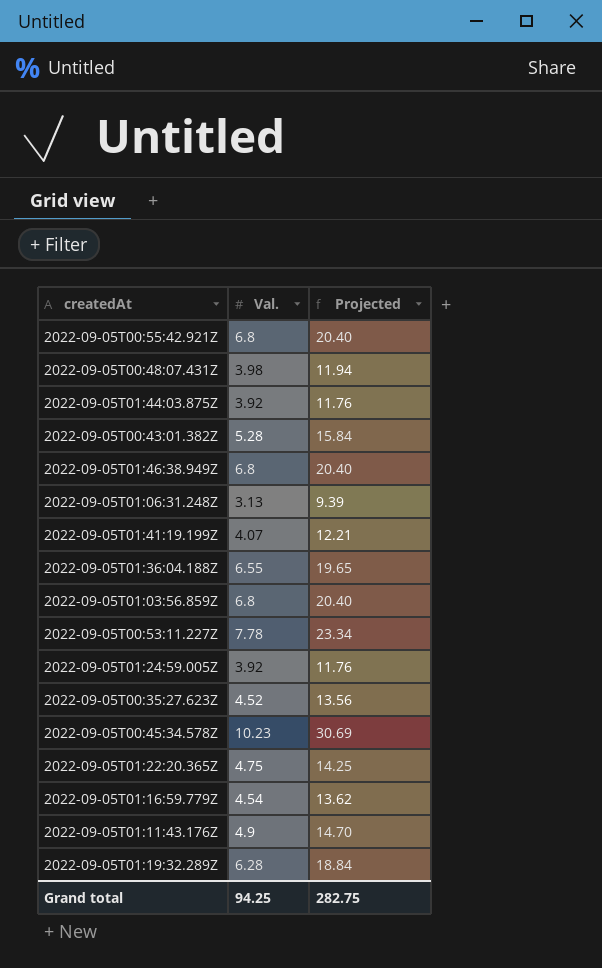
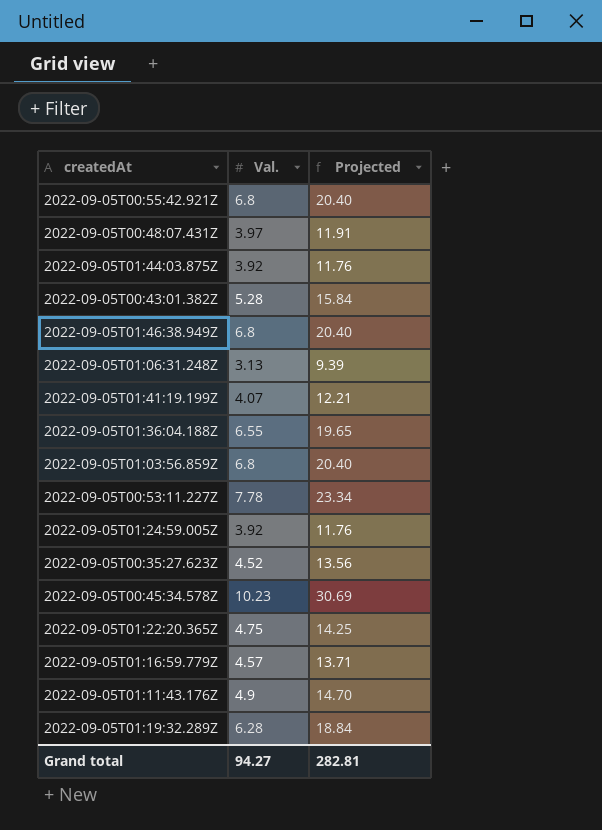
2022-09-05T00:48:07.431Z | Val.: 3.98 -> 3.97
2022-09-05T00:48:07.431Z | Projected: 11.94 -> 11.91
2022-09-05T01:16:59.779Z | Val.: 4.54 -> 4.57
2022-09-05T01:16:59.779Z | Projected: 13.62 -> 13.71
Grand total | Val.: 94.25 -> 94.27
Grand total | Projected: 282.75 -> 282.81

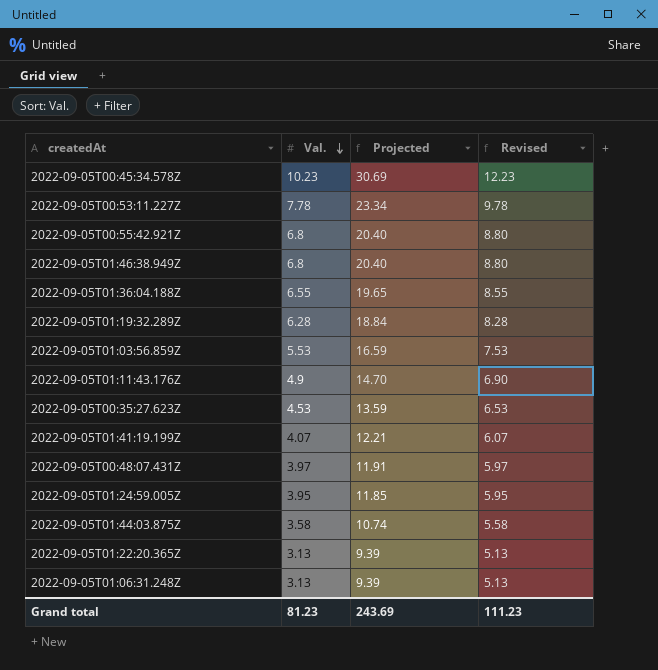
row order: none -> Val. descending
column Revised | formula: none -> [Val.] + 2
row 2022-09-05T00:43:01.382Z: 5.28 | 15.84 -> none
row 2022-09-05T01:16:59.779Z: 4.57 | 13.71 -> none
2022-09-05T01:03:56.859Z | Val.: 6.8 -> 5.53
2022-09-05T01:03:56.859Z | Projected: 20.40 -> 16.59
2022-09-05T00:35:27.623Z | Val.: 4.52 -> 4.53
2022-09-05T00:35:27.623Z | Projected: 13.56 -> 13.59
2022-09-05T01:24:59.005Z | Val.: 3.92 -> 3.95
2022-09-05T01:24:59.005Z | Projected: 11.76 -> 11.85
2022-09-05T01:44:03.875Z | Val.: 3.92 -> 3.58
2022-09-05T01:44:03.875Z | Projected: 11.76 -> 10.74
2022-09-05T01:22:20.365Z | Val.: 4.75 -> 3.13
2022-09-05T01:22:20.365Z | Projected: 14.25 -> 9.39
Grand total | Val.: 94.27 -> 81.23
Grand total | Projected: 282.81 -> 243.69

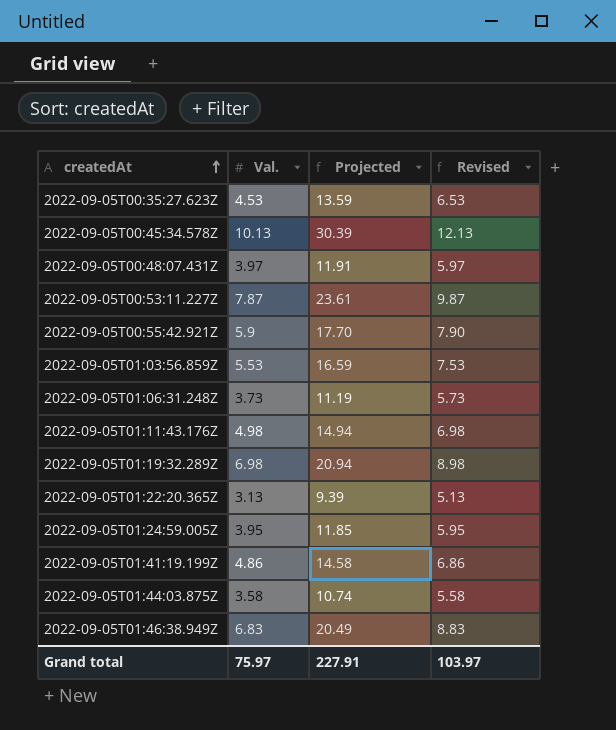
row order: Val. descending -> createdAt ascending
row 2022-09-05T01:36:04.188Z: 6.55 | 19.65 | 8.55 -> none
2022-09-05T00:45:34.578Z | Val.: 10.23 -> 10.13
2022-09-05T00:45:34.578Z | Projected: 30.69 -> 30.39
2022-09-05T00:45:34.578Z | Revised: 12.23 -> 12.13
2022-09-05T00:53:11.227Z | Val.: 7.78 -> 7.87
2022-09-05T00:53:11.227Z | Projected: 23.34 -> 23.61
2022-09-05T00:53:11.227Z | Revised: 9.78 -> 9.87
2022-09-05T00:55:42.921Z | Val.: 6.8 -> 5.9
2022-09-05T00:55:42.921Z | Projected: 20.40 -> 17.70
2022-09-05T00:55:42.921Z | Revised: 8.80 -> 7.90
2022-09-05T01:06:31.248Z | Val.: 3.13 -> 3.73
2022-09-05T01:06:31.248Z | Projected: 9.39 -> 11.19
2022-09-05T01:06:31.248Z | Revised: 5.13 -> 5.73
2022-09-05T01:11:43.176Z | Val.: 4.9 -> 4.98
2022-09-05T01:11:43.176Z | Projected: 14.70 -> 14.94
2022-09-05T01:11:43.176Z | Revised: 6.90 -> 6.98
2022-09-05T01:19:32.289Z | Val.: 6.28 -> 6.98
2022-09-05T01:19:32.289Z | Projected: 18.84 -> 20.94
2022-09-05T01:19:32.289Z | Revised: 8.28 -> 8.98
2022-09-05T01:41:19.199Z | Val.: 4.07 -> 4.86
2022-09-05T01:41:19.199Z | Projected: 12.21 -> 14.58
2022-09-05T01:41:19.199Z | Revised: 6.07 -> 6.86
2022-09-05T01:46:38.949Z | Val.: 6.8 -> 6.83
2022-09-05T01:46:38.949Z | Projected: 20.40 -> 20.49
2022-09-05T01:46:38.949Z | Revised: 8.80 -> 8.83
Grand total | Val.: 81.23 -> 75.97
Grand total | Projected: 243.69 -> 227.91
Grand total | Revised: 111.23 -> 103.97

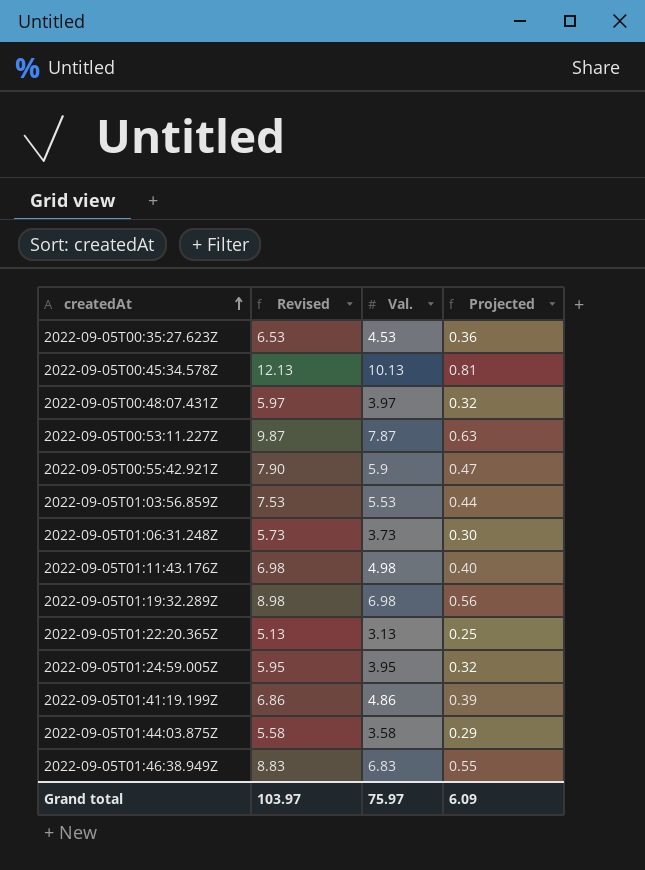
column Revised | position: 4 -> 2
column Projected | formula: [Val.] * 3 -> [Val.] * 0.08
Grand total | Projected: 227.91 -> 6.09

